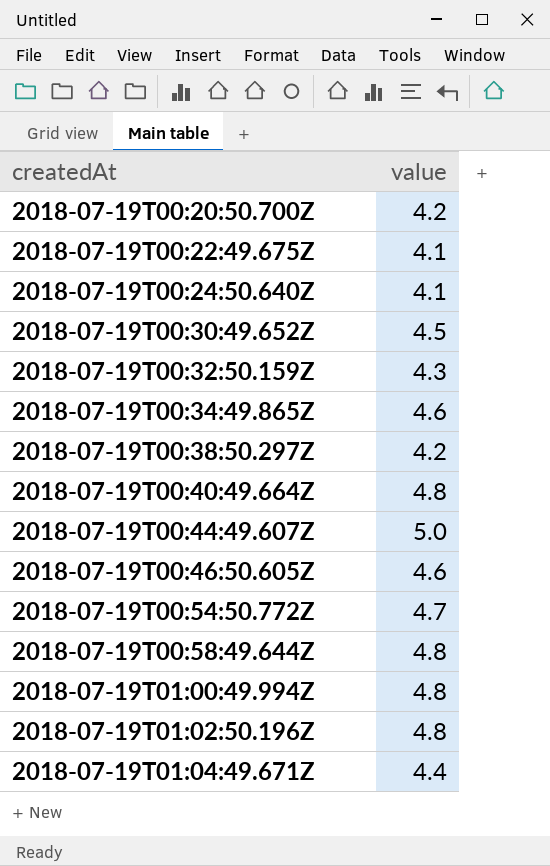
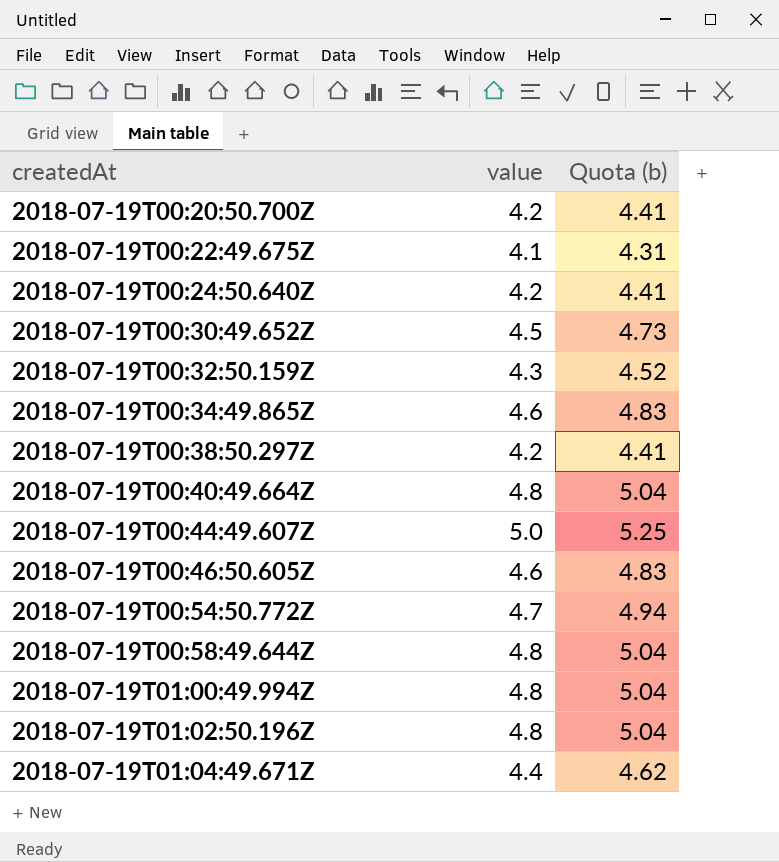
column Quota (b) | formula: none -> [value] * 1.05
2018-07-19T00:24:50.640Z | value: 4.1 -> 4.2

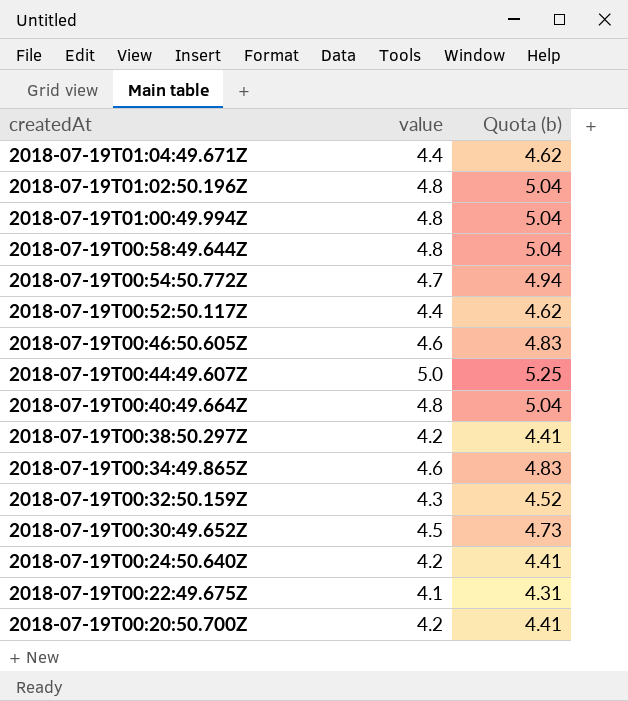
row order: createdAt ascending -> createdAt descending
row 2018-07-19T00:52:50.117Z: none -> 4.4 | 4.62

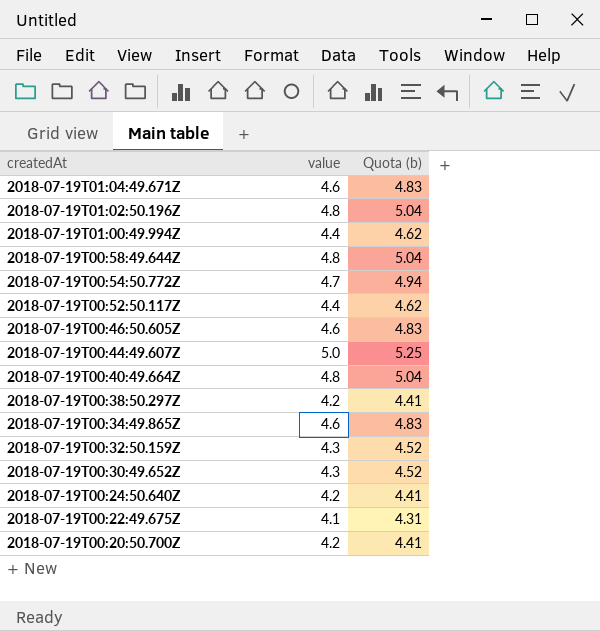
2018-07-19T01:04:49.671Z | value: 4.4 -> 4.6
2018-07-19T01:04:49.671Z | Quota (b): 4.62 -> 4.83
2018-07-19T01:00:49.994Z | value: 4.8 -> 4.4
2018-07-19T01:00:49.994Z | Quota (b): 5.04 -> 4.62
2018-07-19T00:30:49.652Z | value: 4.5 -> 4.3
2018-07-19T00:30:49.652Z | Quota (b): 4.73 -> 4.52

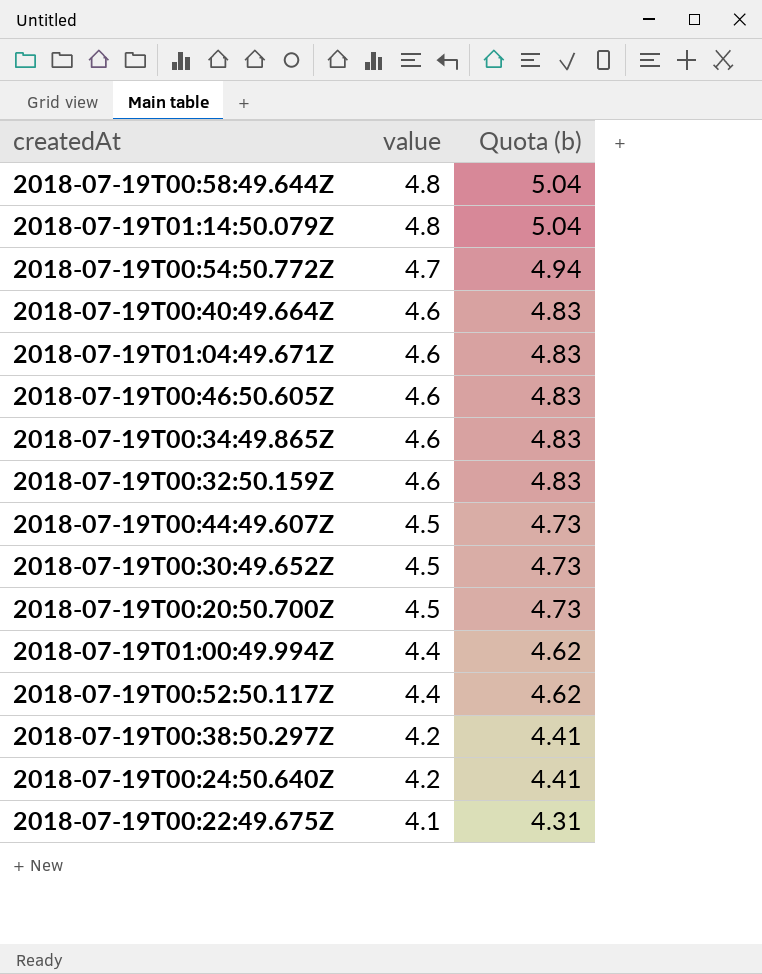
row order: createdAt descending -> value descending
row 2018-07-19T01:02:50.196Z: 4.8 | 5.04 -> none
row 2018-07-19T01:14:50.079Z: none -> 4.8 | 5.04
2018-07-19T00:40:49.664Z | value: 4.8 -> 4.6
2018-07-19T00:40:49.664Z | Quota (b): 5.04 -> 4.83
2018-07-19T00:32:50.159Z | value: 4.3 -> 4.6
2018-07-19T00:32:50.159Z | Quota (b): 4.52 -> 4.83
2018-07-19T00:44:49.607Z | value: 5.0 -> 4.5
2018-07-19T00:44:49.607Z | Quota (b): 5.25 -> 4.73
2018-07-19T00:30:49.652Z | value: 4.3 -> 4.5
2018-07-19T00:30:49.652Z | Quota (b): 4.52 -> 4.73
2018-07-19T00:20:50.700Z | value: 4.2 -> 4.5
2018-07-19T00:20:50.700Z | Quota (b): 4.41 -> 4.73

